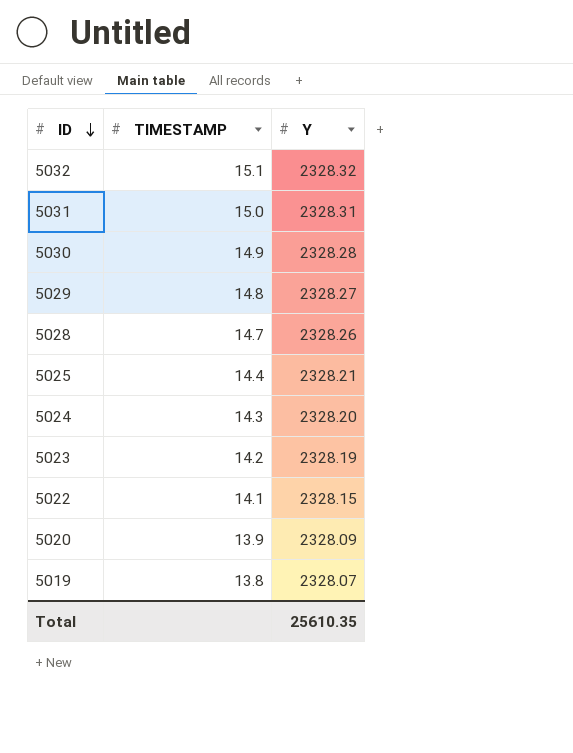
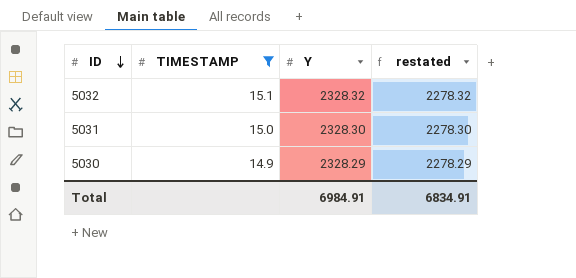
filter: none -> TIMESTAMP >= 14.9
column restated | formula: none -> [Y] - 50
5031 | Y: 2328.31 -> 2328.30
5030 | Y: 2328.28 -> 2328.29
Total | Y: 25610.35 -> 6984.91

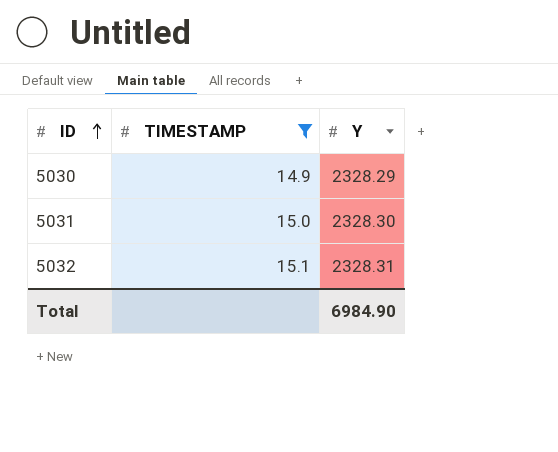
row order: ID descending -> ID ascending
column restated | formula: [Y] - 50 -> none
5032 | Y: 2328.32 -> 2328.31
Total | Y: 6984.91 -> 6984.90

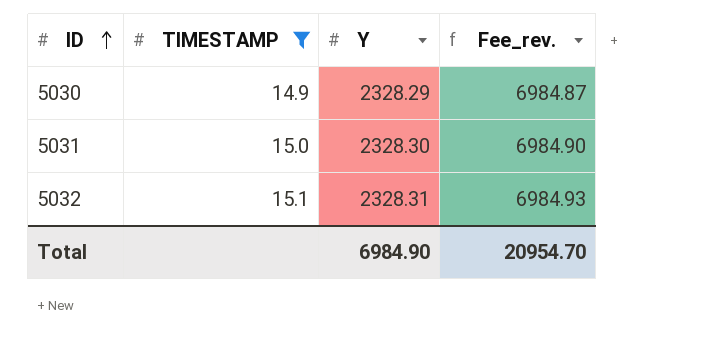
column Fee_rev. | formula: none -> [Y] * 3

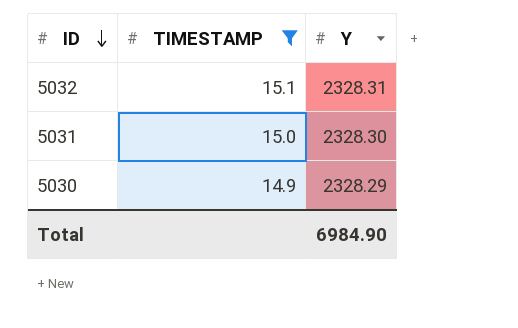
row order: ID ascending -> ID descending
column Fee_rev. | formula: [Y] * 3 -> none

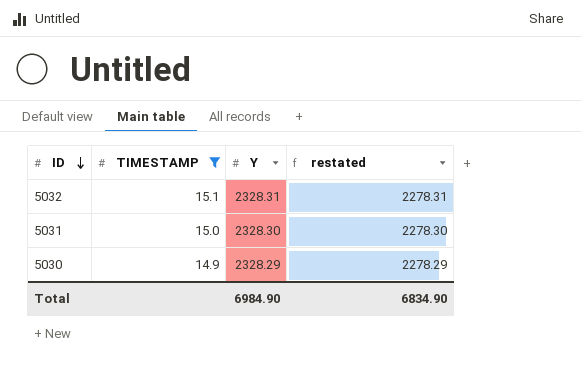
column restated | formula: none -> [Y] - 50

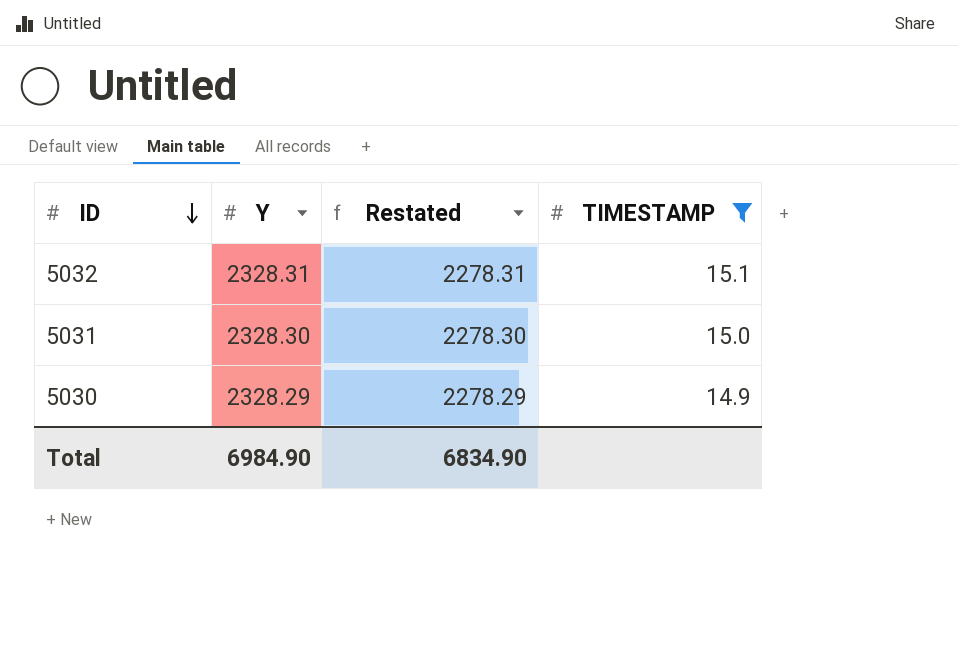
column name: restated -> Restated
column TIMESTAMP | position: 2 -> 4

